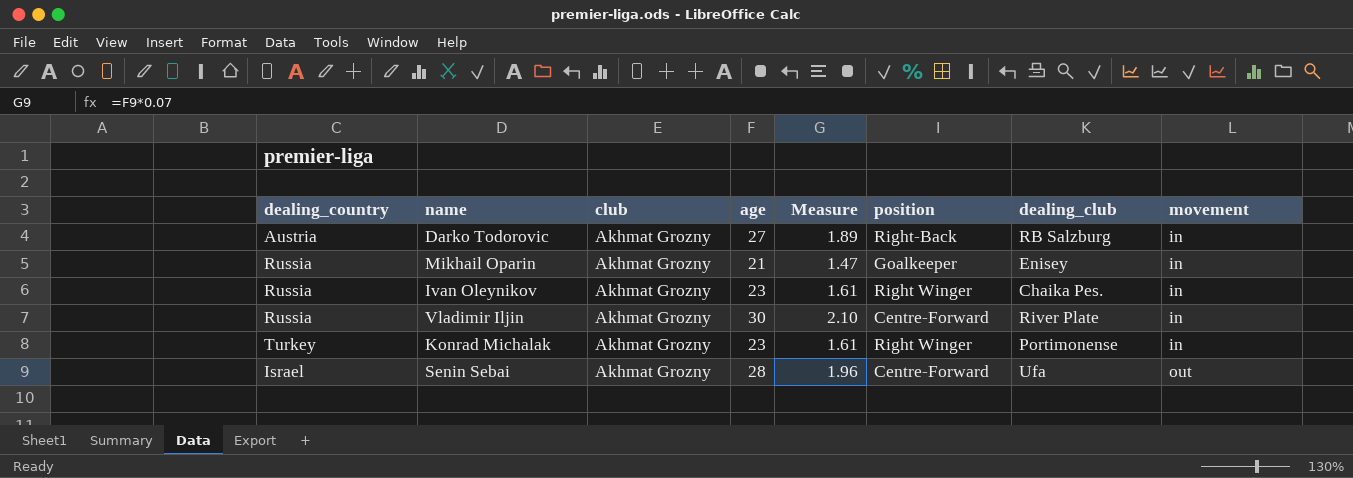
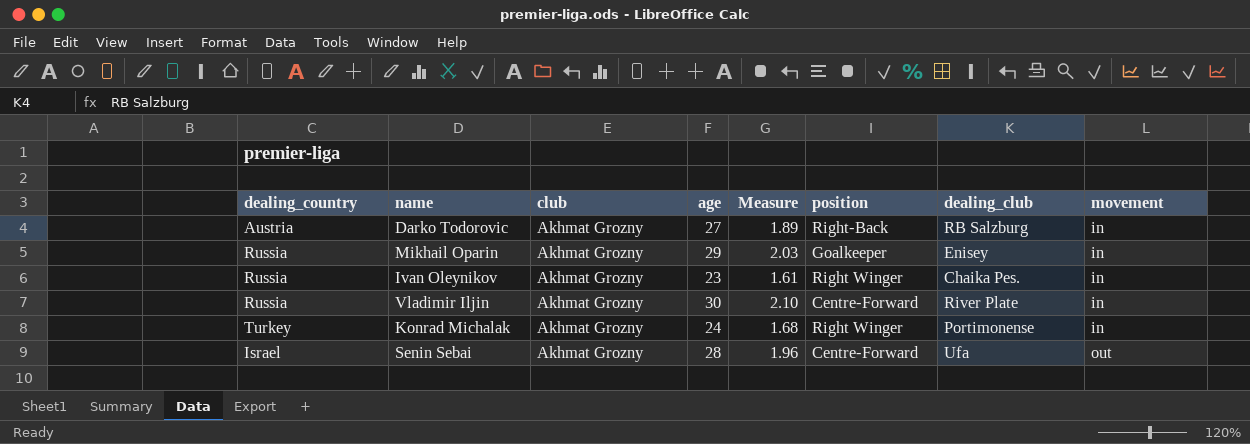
Mikhail Oparin | age: 21 -> 29
Mikhail Oparin | Measure: 1.47 -> 2.03
Konrad Michalak | age: 23 -> 24
Konrad Michalak | Measure: 1.61 -> 1.68

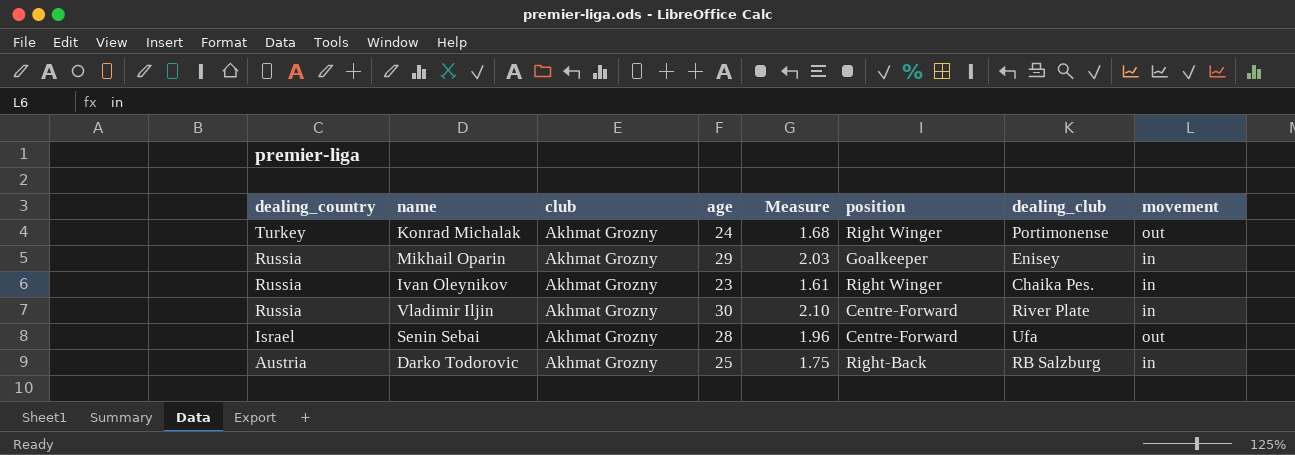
row order: movement ascending -> dealing_country descending
Konrad Michalak | movement: in -> out
Darko Todorovic | age: 27 -> 25
Darko Todorovic | Measure: 1.89 -> 1.75

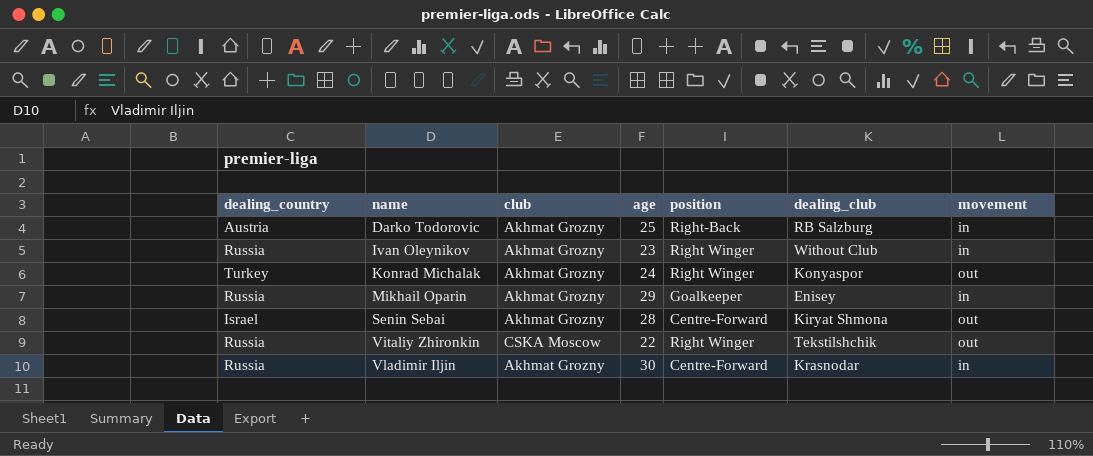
row order: dealing_country descending -> name ascending
column Measure | formula: [age] * 0.07 -> none
Ivan Oleynikov | dealing_club: Chaika Pes. -> Without Club
Konrad Michalak | dealing_club: Portimonense -> Konyaspor
Senin Sebai | dealing_club: Ufa -> Kiryat Shmona
row Vitaliy Zhironkin: none -> Russia | CSKA Moscow | 22 | Right Winger | Tekstilshchik | out
Vladimir Iljin | dealing_club: River Plate -> Krasnodar

